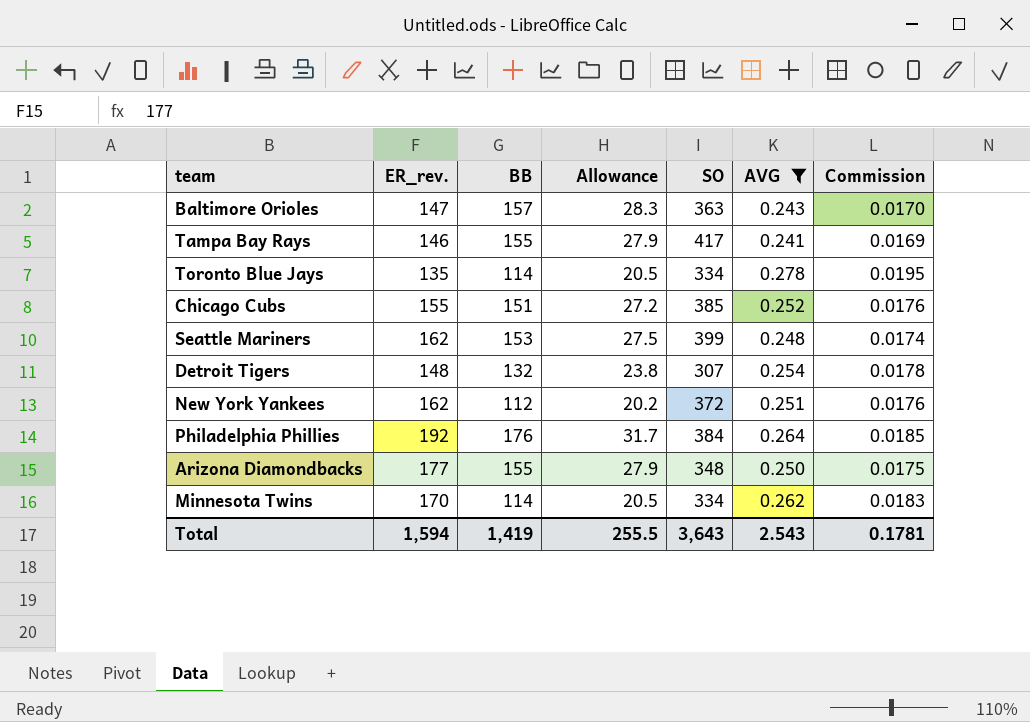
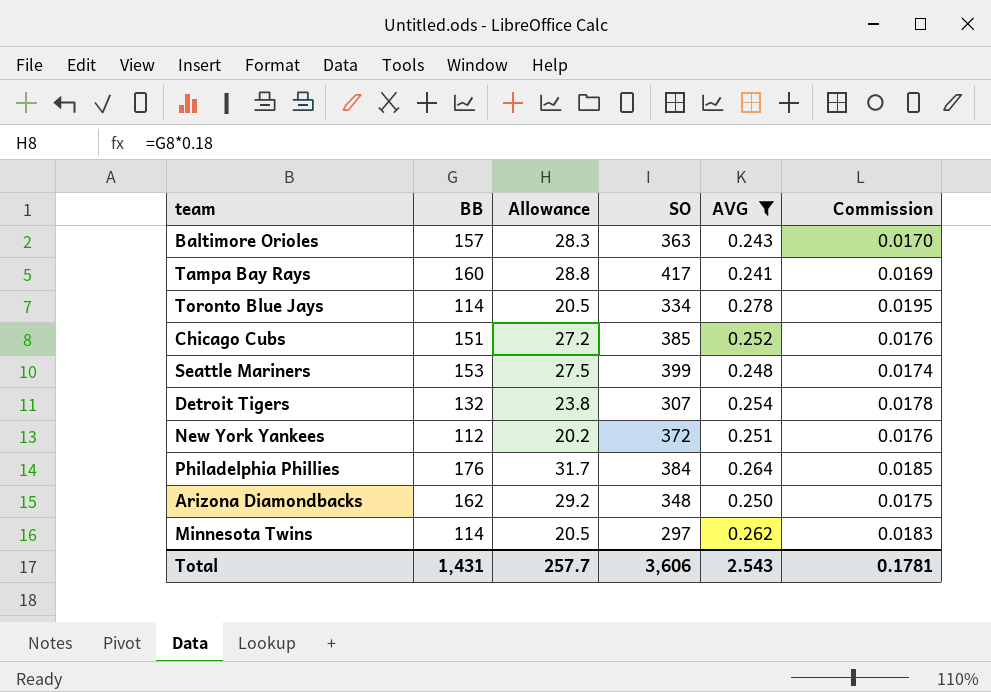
column ER_rev. | position: 2 -> none
Tampa Bay Rays | BB: 155 -> 160
Tampa Bay Rays | Allowance: 27.9 -> 28.8
Arizona Diamondbacks | BB: 155 -> 162
Arizona Diamondbacks | Allowance: 27.9 -> 29.2
Minnesota Twins | SO: 334 -> 297
Total | BB: 1,419 -> 1,431
Total | Allowance: 255.5 -> 257.7
Total | SO: 3,643 -> 3,606

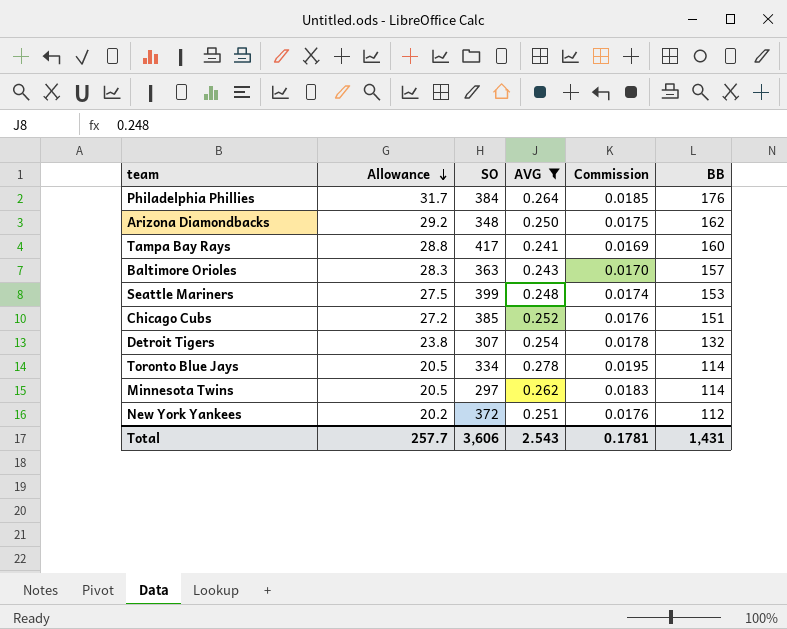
row order: none -> Allowance descending
column BB | position: 2 -> 6

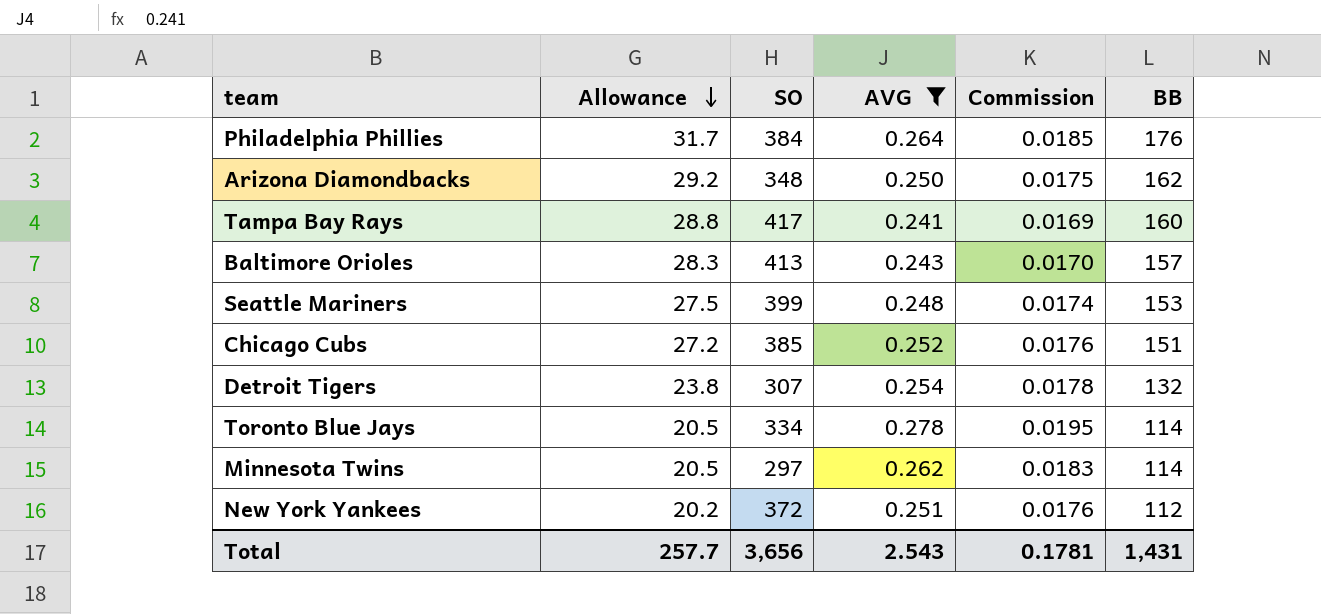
Baltimore Orioles | SO: 363 -> 413
Total | SO: 3,606 -> 3,656

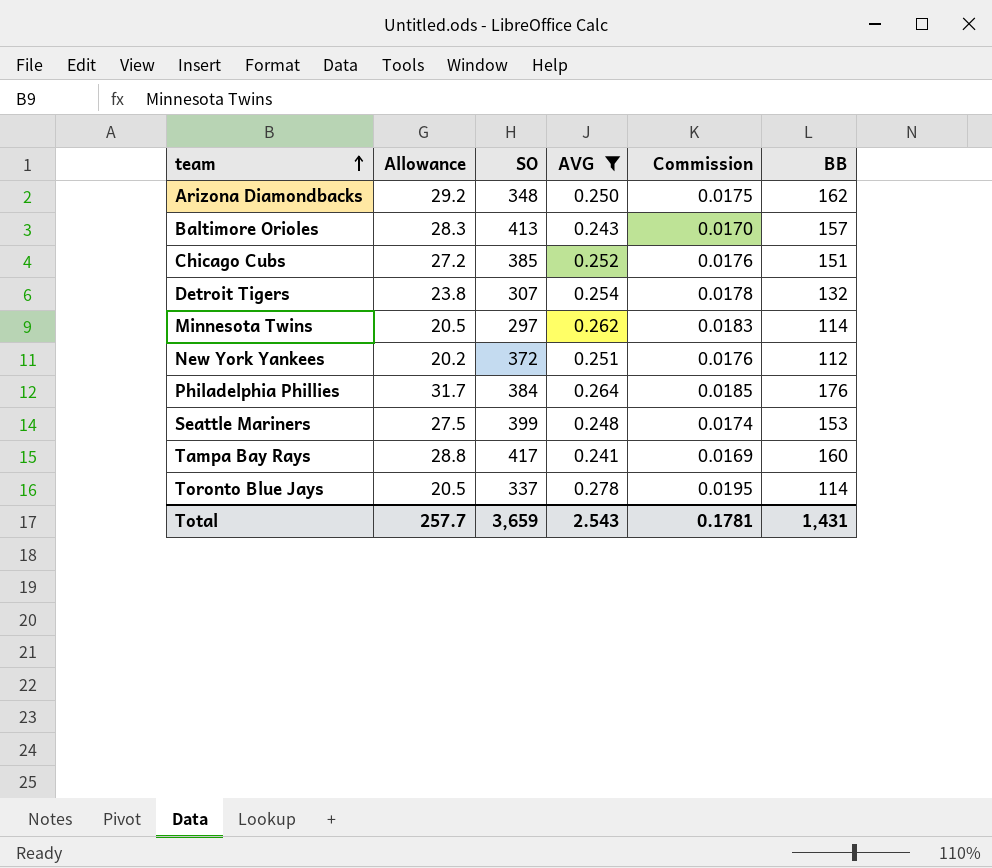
row order: Allowance descending -> team ascending
Toronto Blue Jays | SO: 334 -> 337
Total | SO: 3,656 -> 3,659

